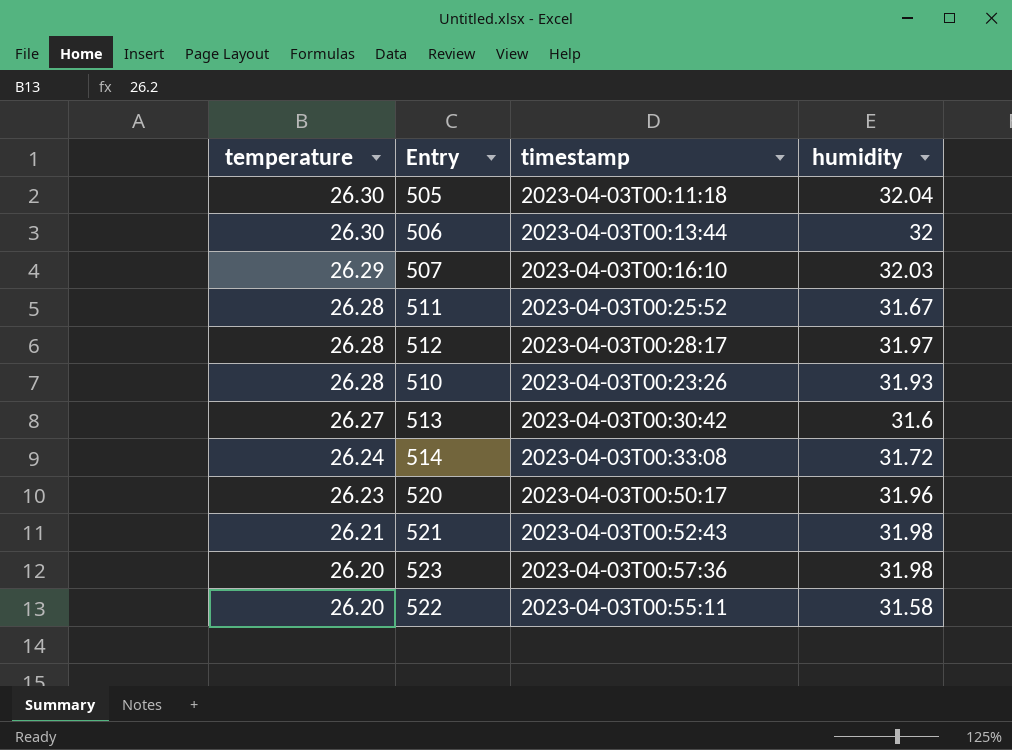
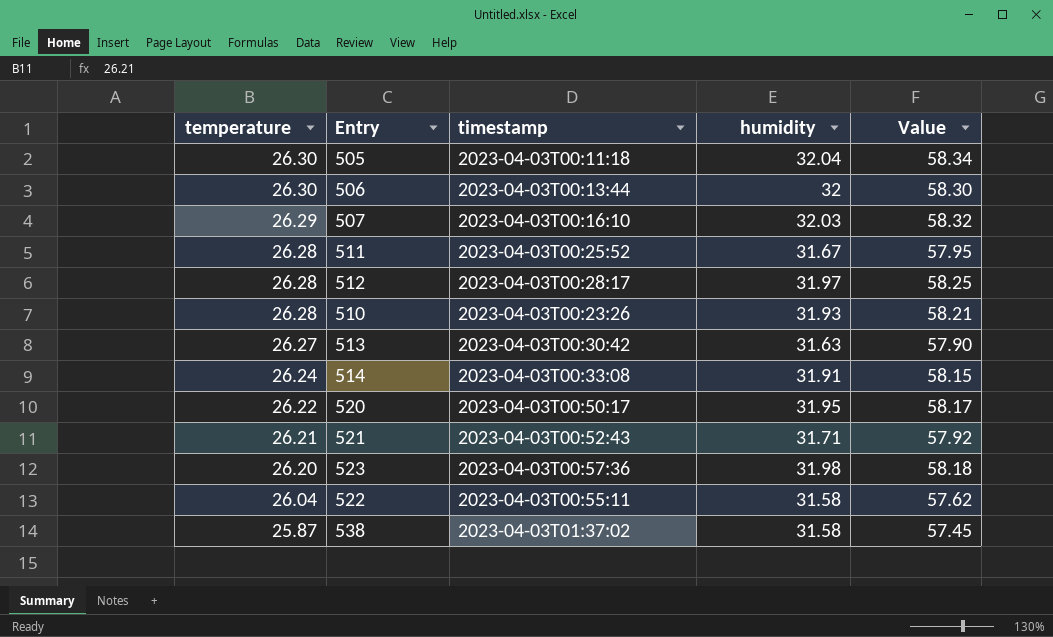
column Value | formula: none -> [temperature] + [humidity]
513 | humidity: 31.6 -> 31.63
514 | humidity: 31.72 -> 31.91
520 | temperature: 26.23 -> 26.22
520 | humidity: 31.96 -> 31.95
521 | humidity: 31.98 -> 31.71
522 | temperature: 26.20 -> 26.04
row 538: none -> 25.87 | 2023-04-03T01:37:02 | 31.58 | 57.45

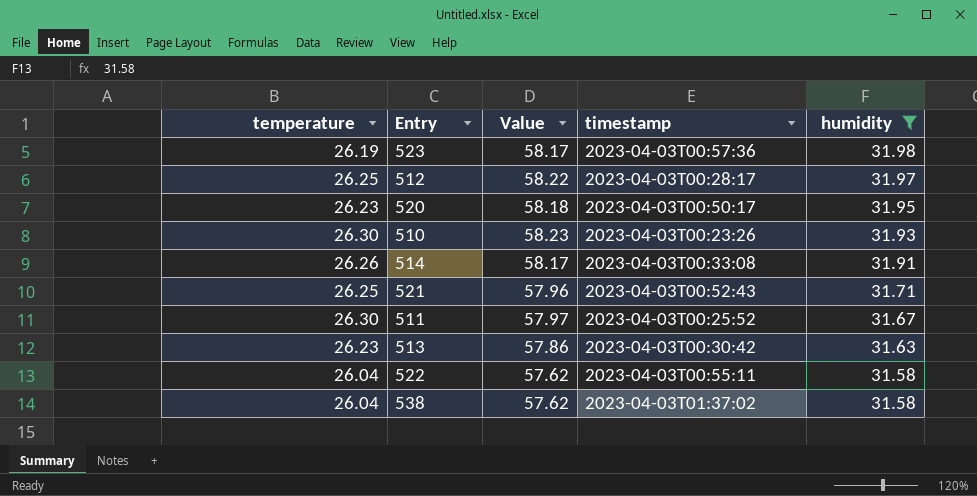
filter: none -> humidity <= 31.98
row order: temperature descending -> humidity descending
column Value | position: 5 -> 3
523 | temperature: 26.20 -> 26.19
523 | Value: 58.18 -> 58.17
512 | temperature: 26.28 -> 26.25
512 | Value: 58.25 -> 58.22
520 | temperature: 26.22 -> 26.23
520 | Value: 58.17 -> 58.18
510 | temperature: 26.28 -> 26.30
510 | Value: 58.21 -> 58.23
514 | temperature: 26.24 -> 26.26
514 | Value: 58.15 -> 58.17
521 | temperature: 26.21 -> 26.25
521 | Value: 57.92 -> 57.96
511 | temperature: 26.28 -> 26.30
511 | Value: 57.95 -> 57.97
513 | temperature: 26.27 -> 26.23
513 | Value: 57.90 -> 57.86
538 | temperature: 25.87 -> 26.04
538 | Value: 57.45 -> 57.62

